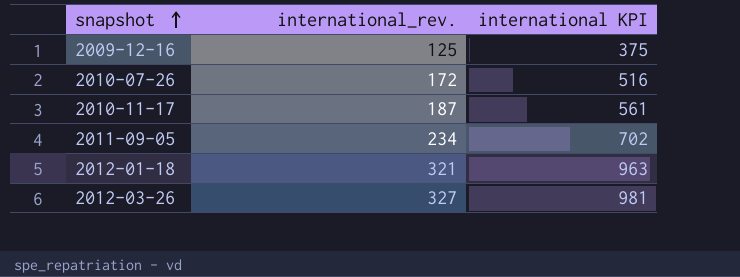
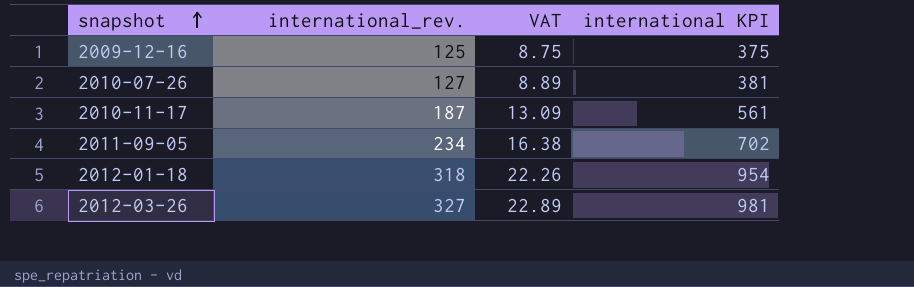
column VAT | formula: none -> [international_rev.] * 0.07
2010-07-26 | international_rev.: 172 -> 127
2010-07-26 | international KPI: 516 -> 381
2012-01-18 | international_rev.: 321 -> 318
2012-01-18 | international KPI: 963 -> 954

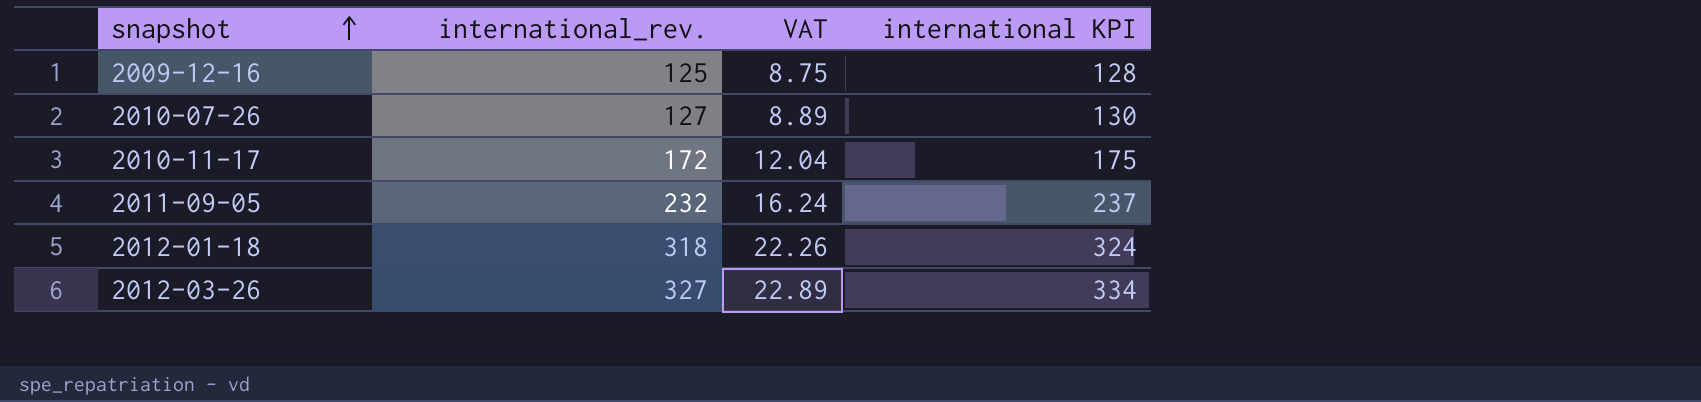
column international KPI | formula: [international_rev.] * 3 -> [international_rev.] * 1.02
2010-11-17 | international_rev.: 187 -> 172
2010-11-17 | VAT: 13.09 -> 12.04
2011-09-05 | international_rev.: 234 -> 232
2011-09-05 | VAT: 16.38 -> 16.24

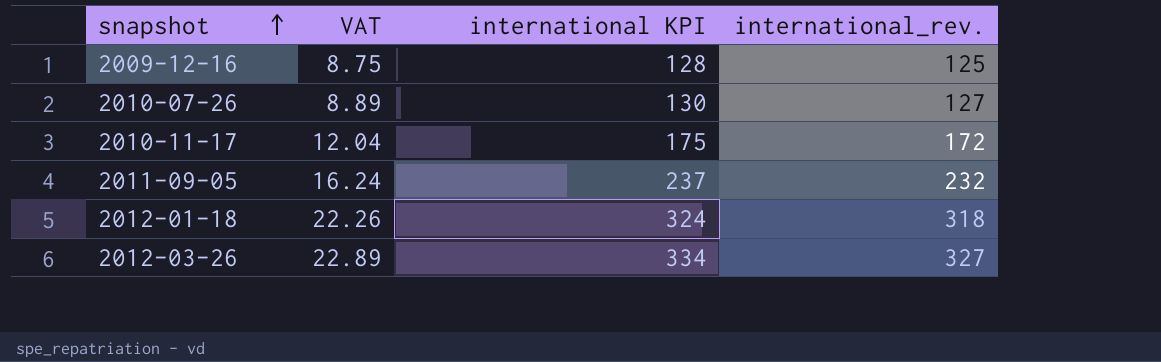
column international_rev. | position: 2 -> 4

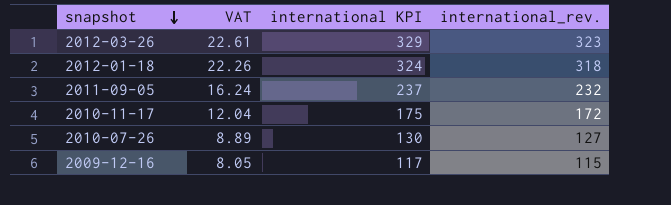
row order: snapshot ascending -> snapshot descending
2012-03-26 | VAT: 22.89 -> 22.61
2012-03-26 | international KPI: 334 -> 329
2012-03-26 | international_rev.: 327 -> 323
2009-12-16 | VAT: 8.75 -> 8.05
2009-12-16 | international KPI: 128 -> 117
2009-12-16 | international_rev.: 125 -> 115

